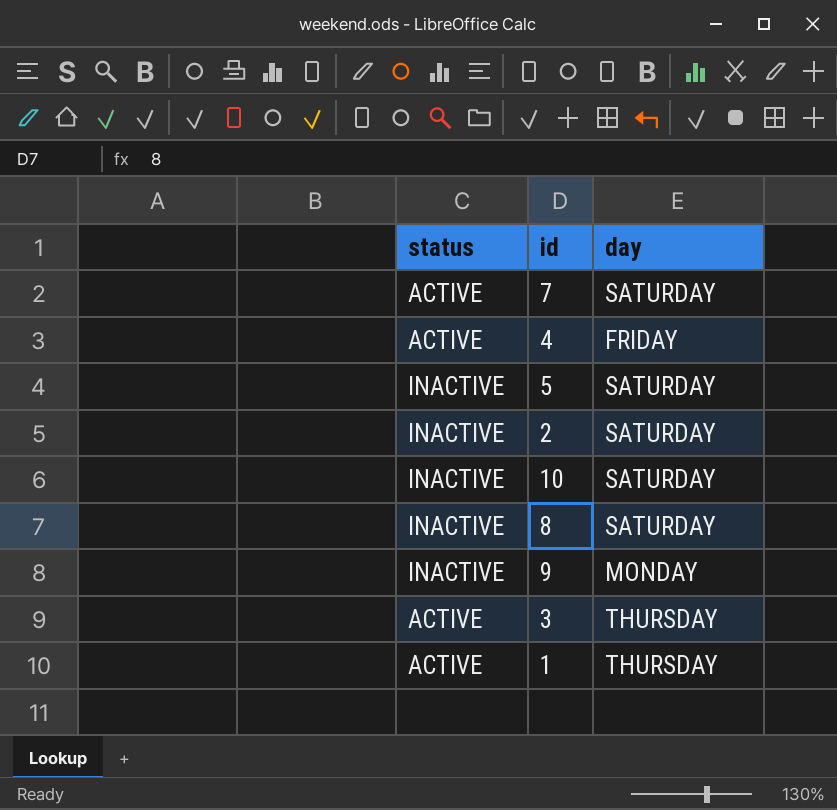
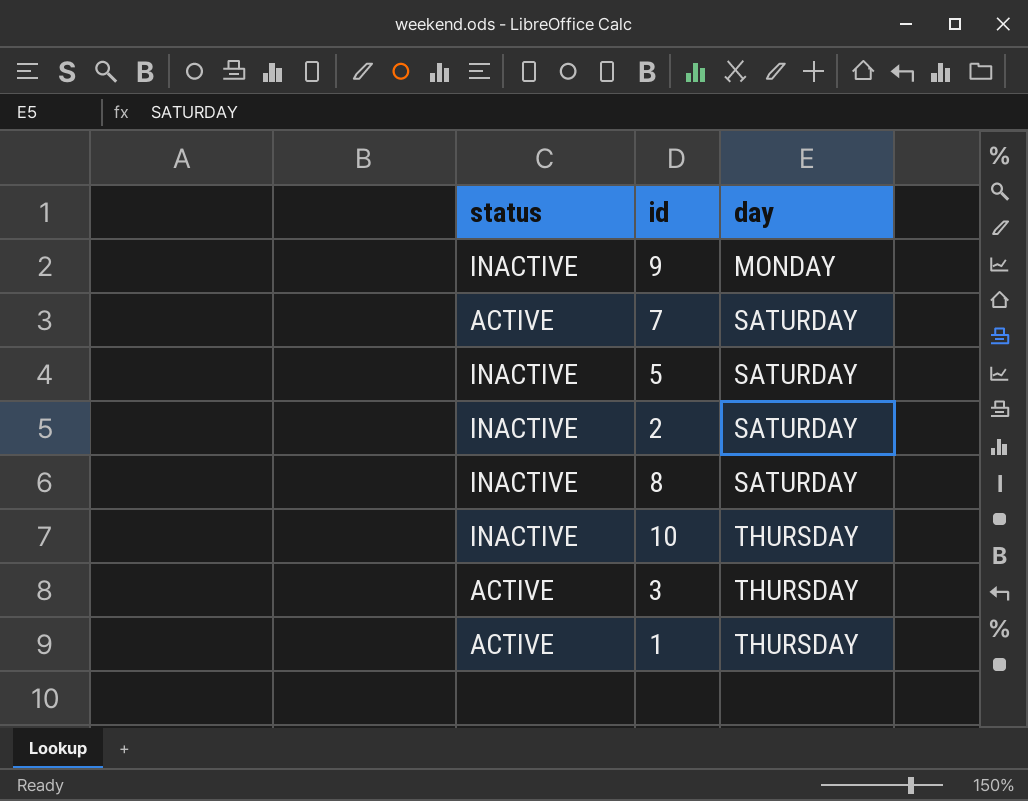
row order: none -> day ascending
row 4: ACTIVE | FRIDAY -> none
10 | day: SATURDAY -> THURSDAY

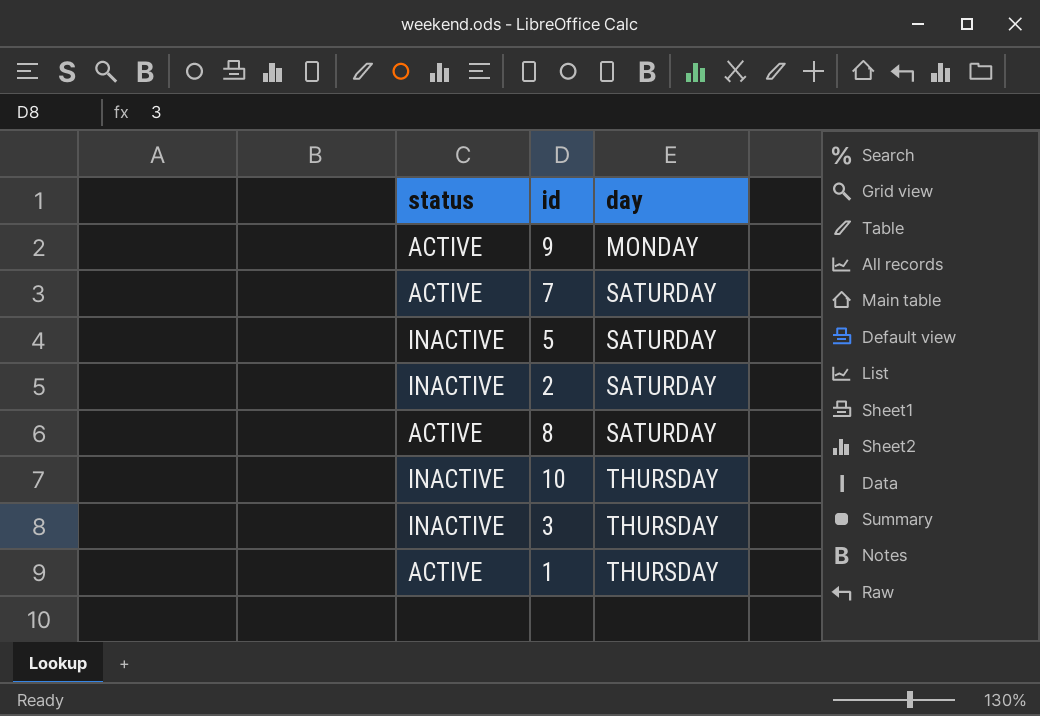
9 | status: INACTIVE -> ACTIVE
8 | status: INACTIVE -> ACTIVE
3 | status: ACTIVE -> INACTIVE

